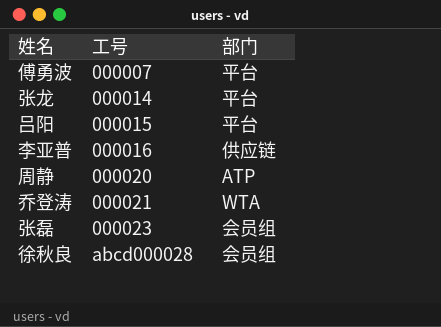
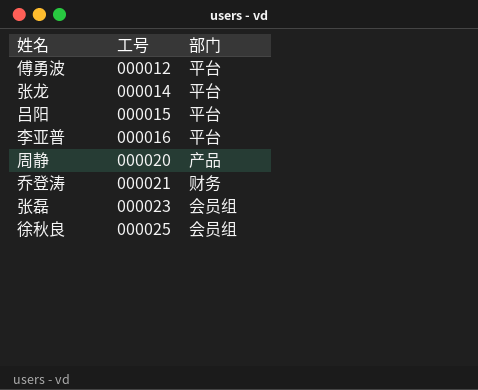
傅勇波 | 工号: 000007 -> 000012
李亚普 | 部门: 供应链 -> 平台
周静 | 部门: ATP -> 产品
乔登涛 | 部门: WTA -> 财务
徐秋良 | 工号: abcd000028 -> 000025

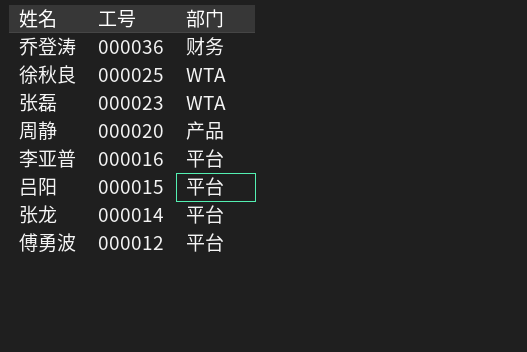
row order: 工号 ascending -> 工号 descending
乔登涛 | 工号: 000021 -> 000036
徐秋良 | 部门: 会员组 -> WTA
张磊 | 部门: 会员组 -> WTA

